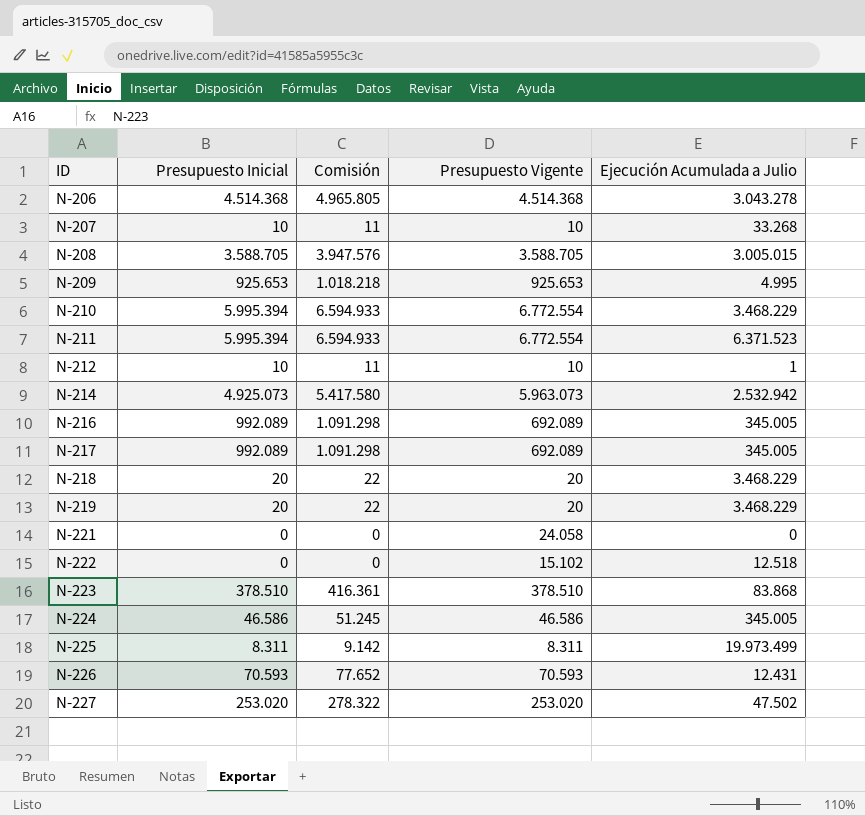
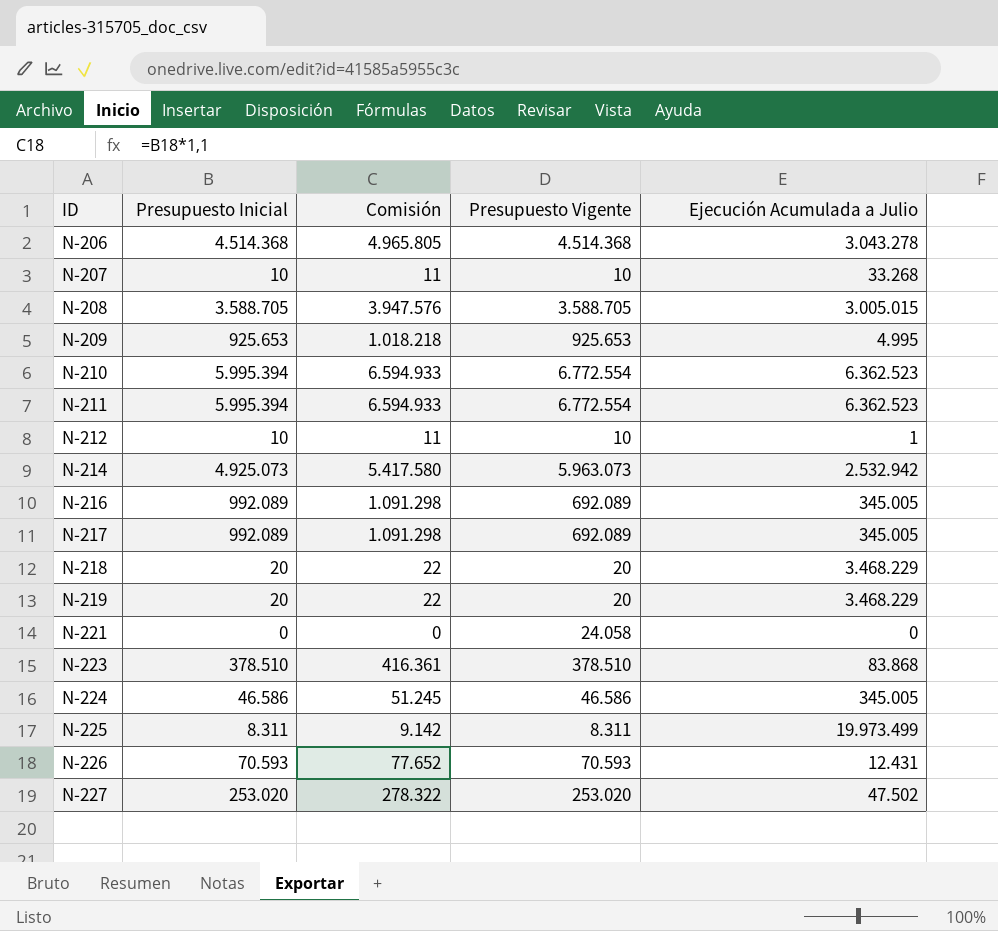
row N-222: 0 | 0 | 15.102 | 12.518 -> none
N-210 | Ejecución Acumulada a Julio: 3.468.229 -> 6.362.523
N-211 | Ejecución Acumulada a Julio: 6.371.523 -> 6.362.523

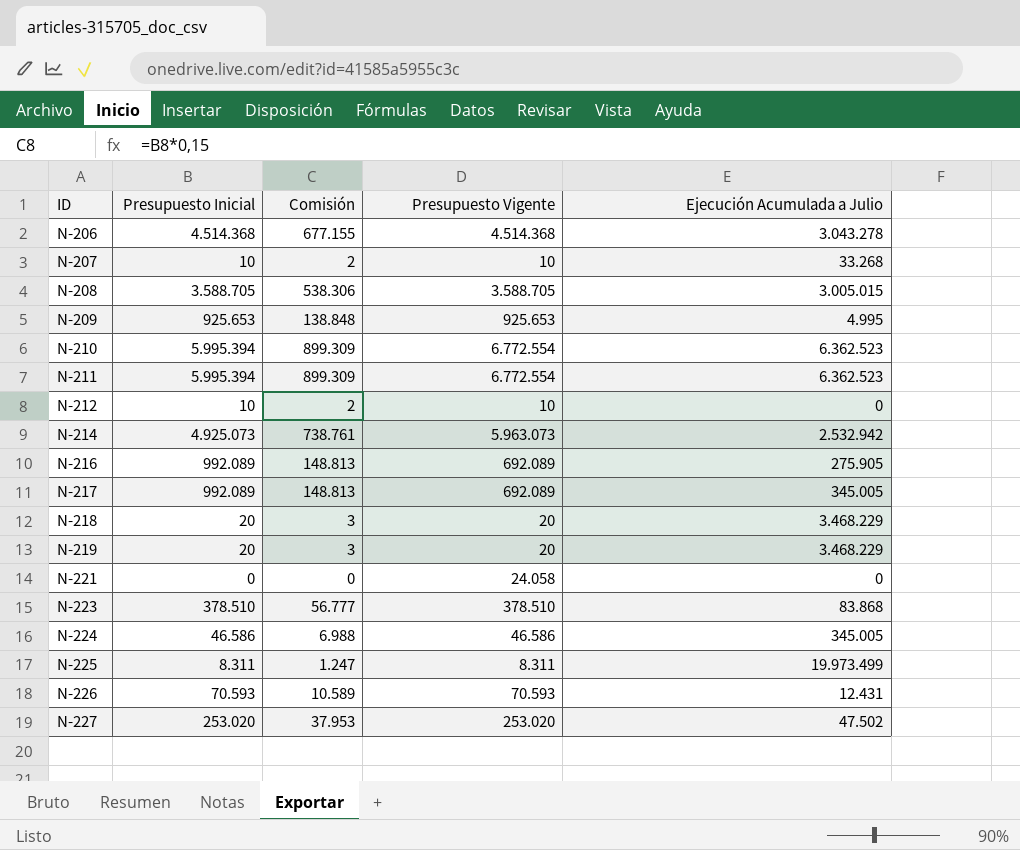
column Comisión | formula: [Presupuesto Inicial] * 1,1 -> [Presupuesto Inicial] * 0,15
N-212 | Ejecución Acumulada a Julio: 1 -> 0
N-216 | Ejecución Acumulada a Julio: 345.005 -> 275.905

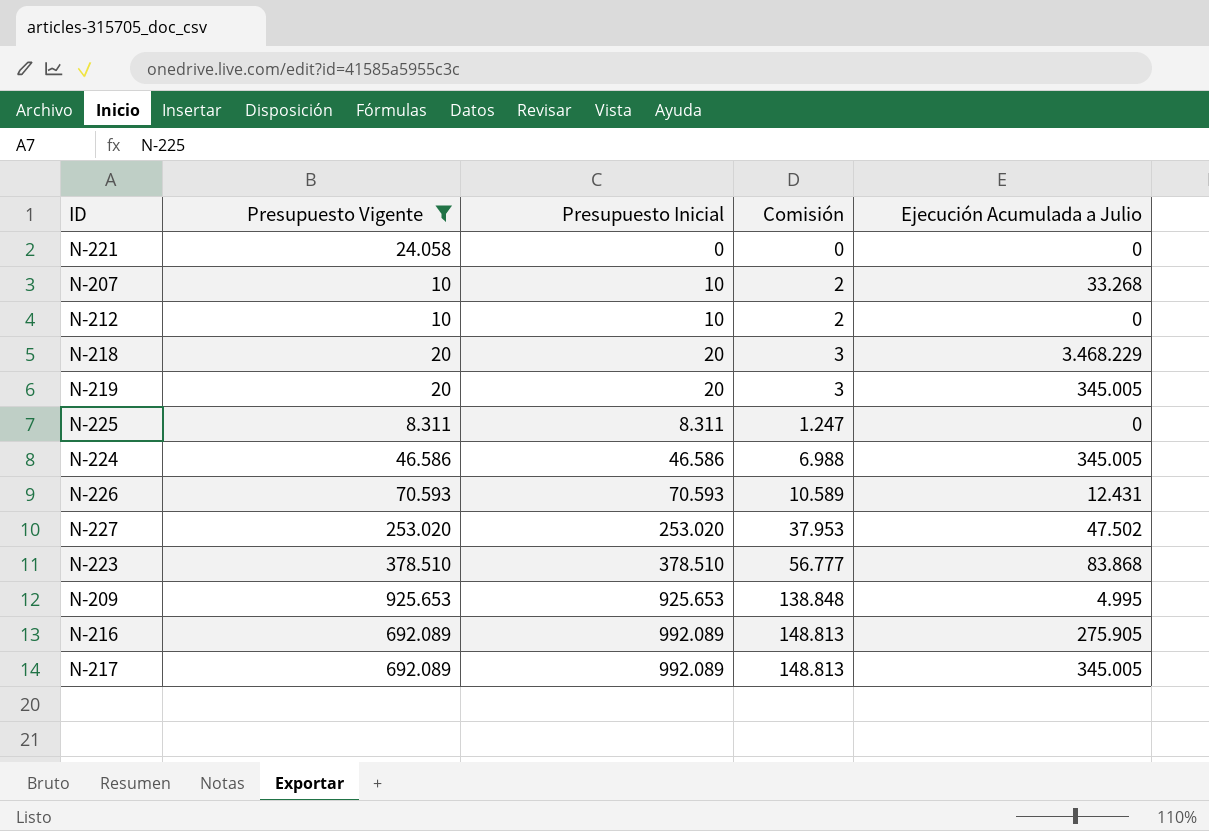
filter: none -> Presupuesto Vigente <= 925.653
row order: ID ascending -> Presupuesto Inicial ascending
column Presupuesto Vigente | position: 4 -> 2
N-219 | Ejecución Acumulada a Julio: 3.468.229 -> 345.005
N-225 | Ejecución Acumulada a Julio: 19.973.499 -> 0

